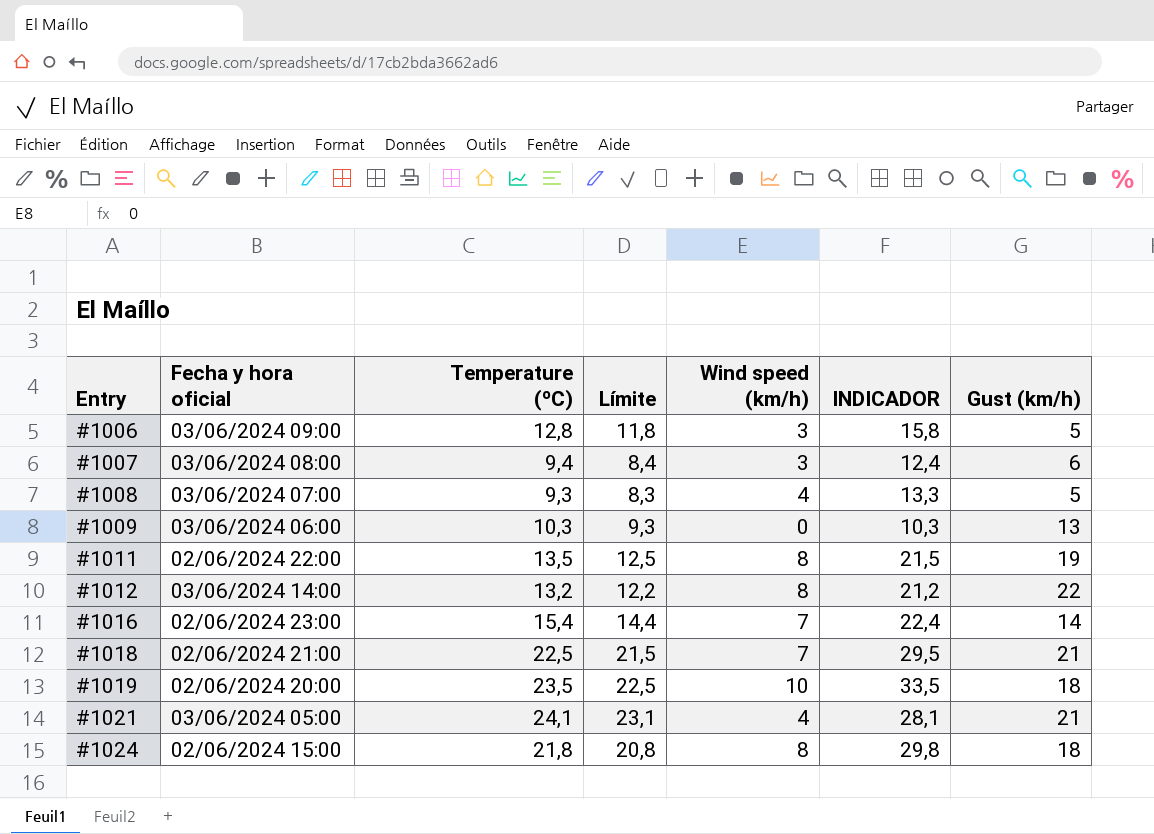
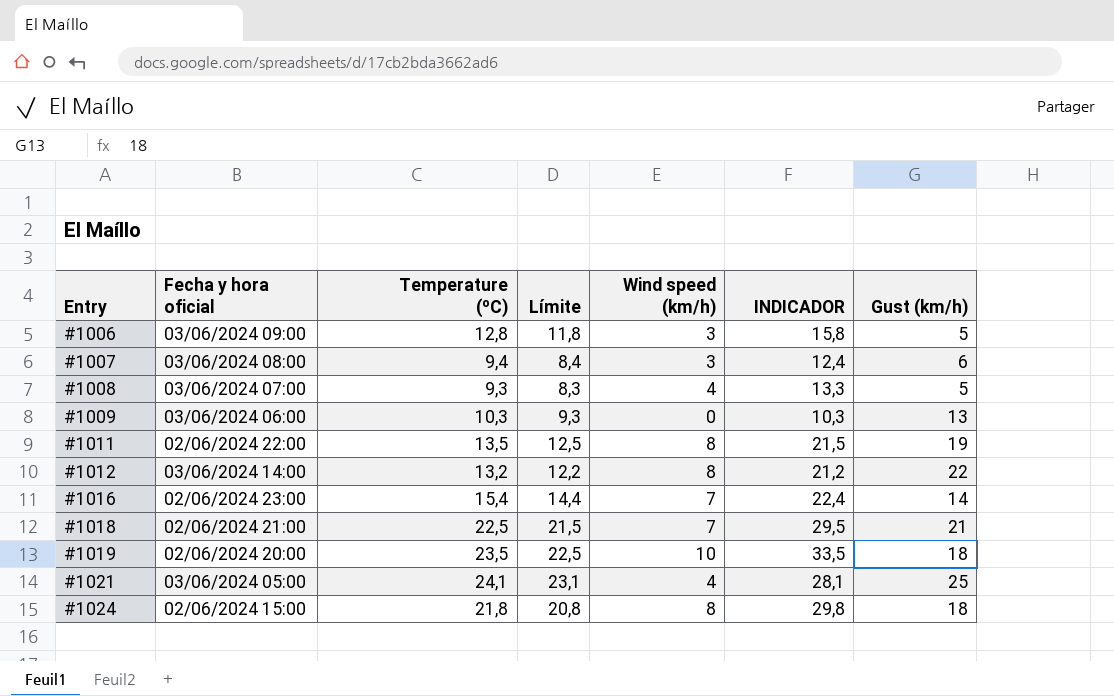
#1021 | Gust (km/h): 21 -> 25

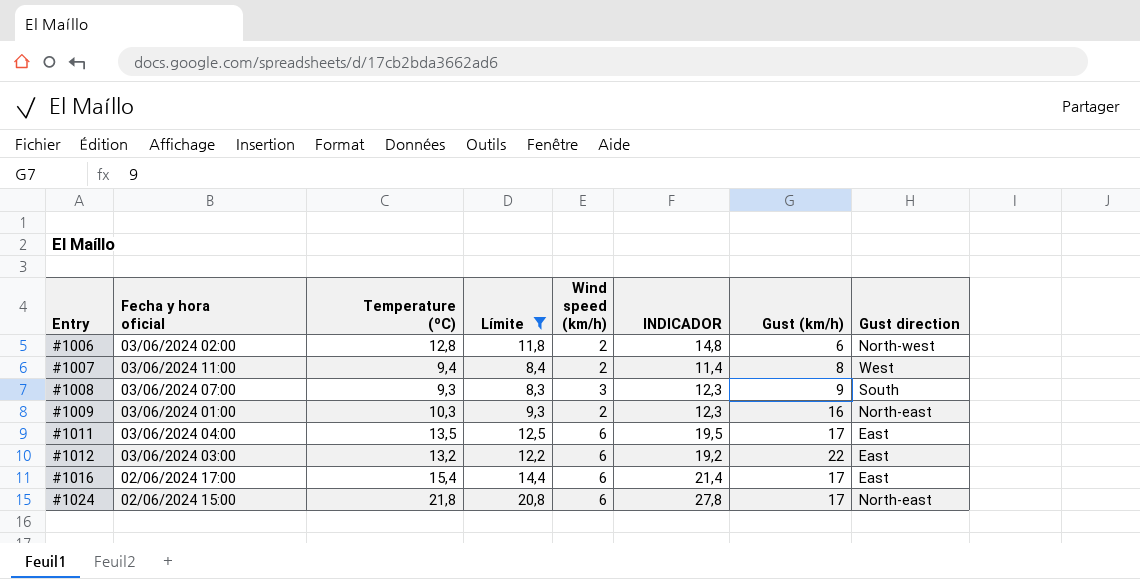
filter: none -> Límite <= 20,8
column Gust direction | position: none -> 8
#1006 | Fecha y hora oficial: 03/06/2024 09:00 -> 03/06/2024 02:00
#1006 | Wind speed (km/h): 3 -> 2
#1006 | INDICADOR: 15,8 -> 14,8
#1006 | Gust (km/h): 5 -> 6
#1007 | Fecha y hora oficial: 03/06/2024 08:00 -> 03/06/2024 11:00
#1007 | Wind speed (km/h): 3 -> 2
#1007 | INDICADOR: 12,4 -> 11,4
#1007 | Gust (km/h): 6 -> 8
#1008 | Wind speed (km/h): 4 -> 3
#1008 | INDICADOR: 13,3 -> 12,3
#1008 | Gust (km/h): 5 -> 9
#1009 | Fecha y hora oficial: 03/06/2024 06:00 -> 03/06/2024 01:00
#1009 | Wind speed (km/h): 0 -> 2
#1009 | INDICADOR: 10,3 -> 12,3
#1009 | Gust (km/h): 13 -> 16
#1011 | Fecha y hora oficial: 02/06/2024 22:00 -> 03/06/2024 04:00
#1011 | Wind speed (km/h): 8 -> 6
#1011 | INDICADOR: 21,5 -> 19,5
#1011 | Gust (km/h): 19 -> 17
#1012 | Fecha y hora oficial: 03/06/2024 14:00 -> 03/06/2024 03:00
#1012 | Wind speed (km/h): 8 -> 6
#1012 | INDICADOR: 21,2 -> 19,2
#1016 | Fecha y hora oficial: 02/06/2024 23:00 -> 02/06/2024 17:00
#1016 | Wind speed (km/h): 7 -> 6
#1016 | INDICADOR: 22,4 -> 21,4
#1016 | Gust (km/h): 14 -> 17
#1024 | Wind speed (km/h): 8 -> 6
#1024 | INDICADOR: 29,8 -> 27,8
#1024 | Gust (km/h): 18 -> 17

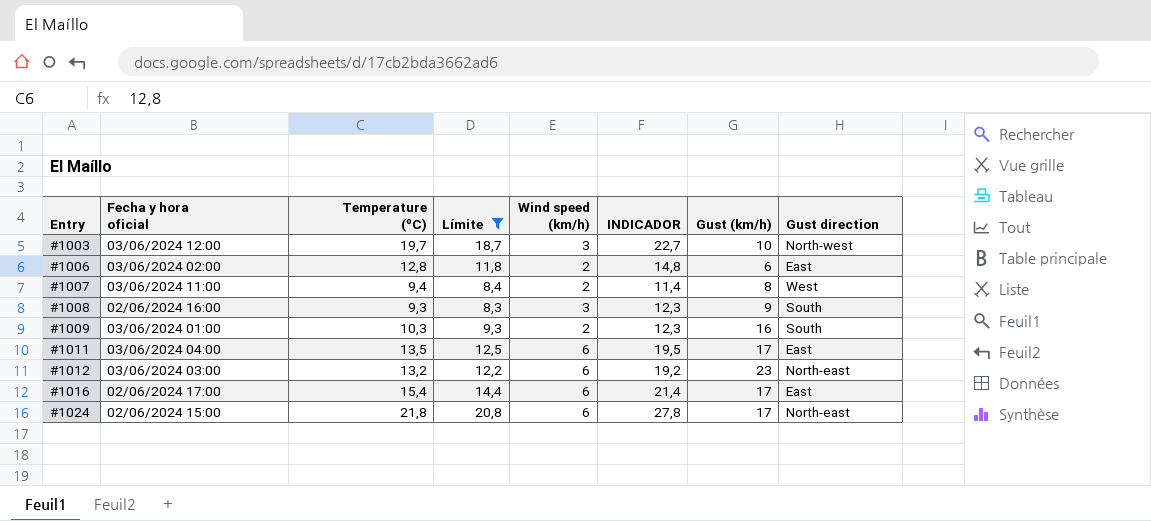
row #1003: none -> 03/06/2024 12:00 | 19,7 | 18,7 | 3 | 22,7 | 10 | North-west
#1006 | Gust direction: North-west -> East
#1008 | Fecha y hora oficial: 03/06/2024 07:00 -> 02/06/2024 16:00
#1009 | Gust direction: North-east -> South
#1012 | Gust (km/h): 22 -> 23
#1012 | Gust direction: East -> North-east

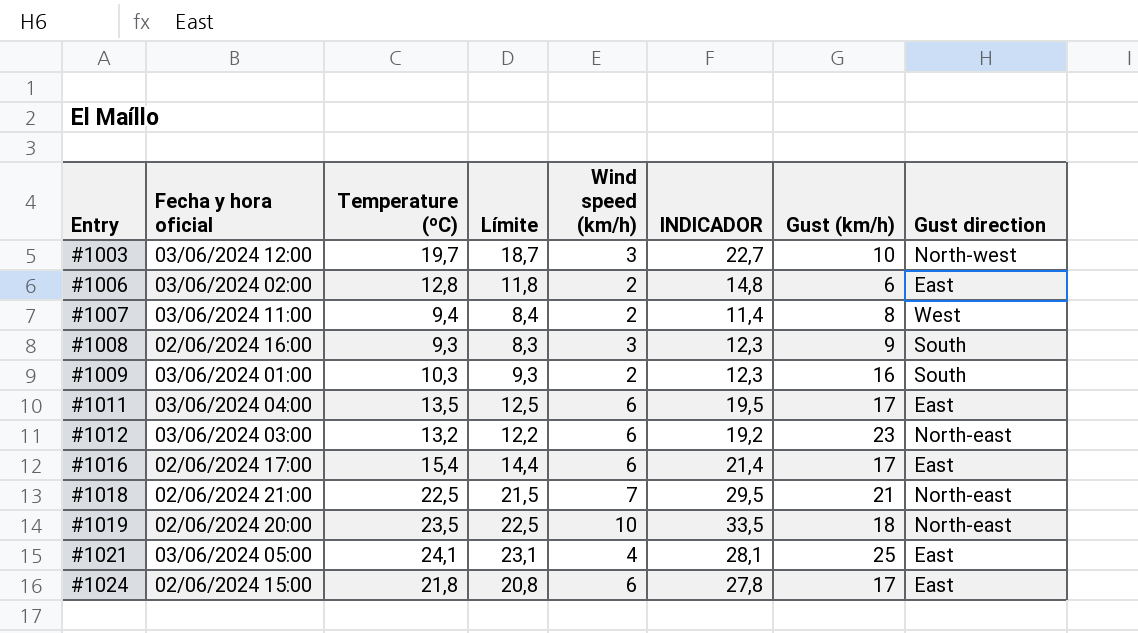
filter: Límite <= 20,8 -> none
#1024 | Gust direction: North-east -> East

